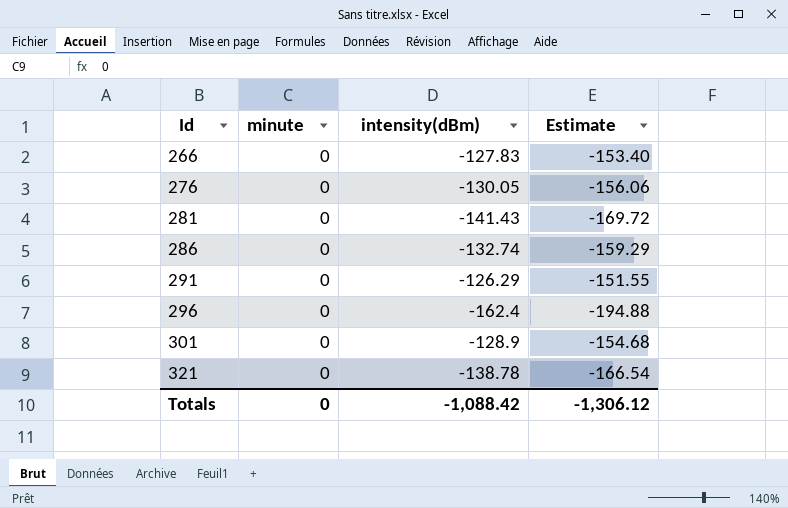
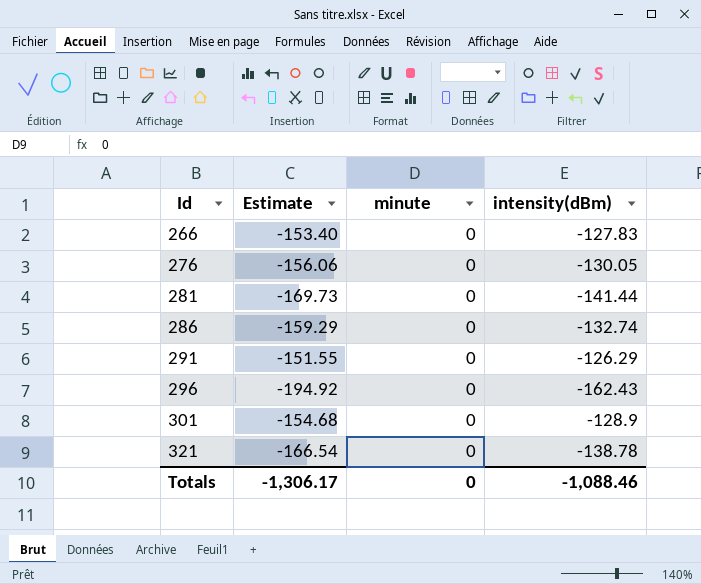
column Estimate | position: 4 -> 2
281 | Estimate: -169.72 -> -169.73
281 | intensity(dBm): -141.43 -> -141.44
296 | Estimate: -194.88 -> -194.92
296 | intensity(dBm): -162.4 -> -162.43
Totals | Estimate: -1,306.12 -> -1,306.17
Totals | intensity(dBm): -1,088.42 -> -1,088.46

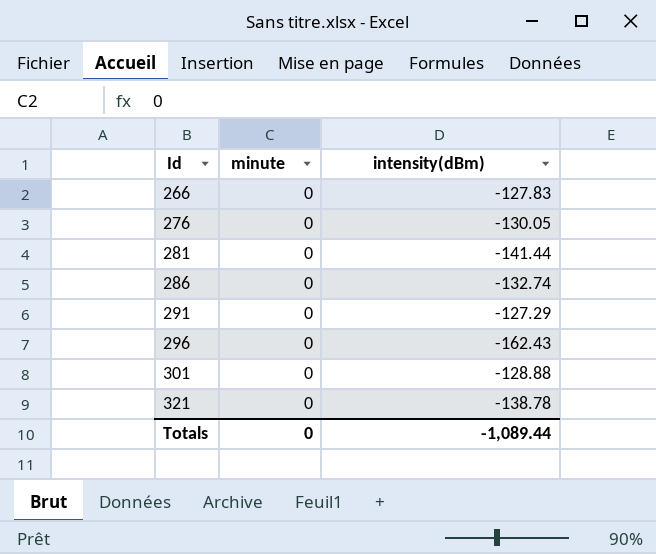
column Estimate | formula: [intensity(dBm)] * 1.2 -> none
291 | intensity(dBm): -126.29 -> -127.29
301 | intensity(dBm): -128.9 -> -128.88
Totals | intensity(dBm): -1,088.46 -> -1,089.44

